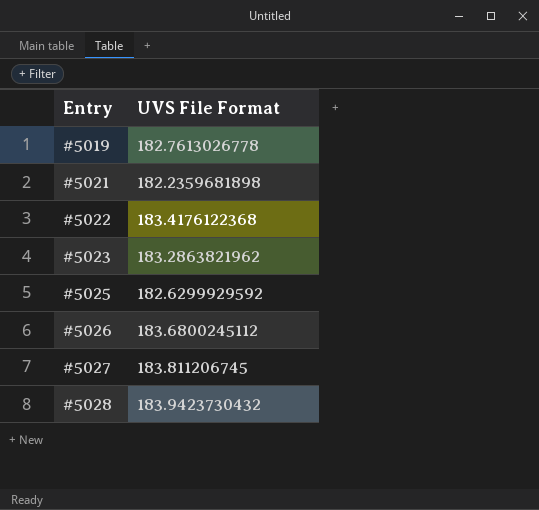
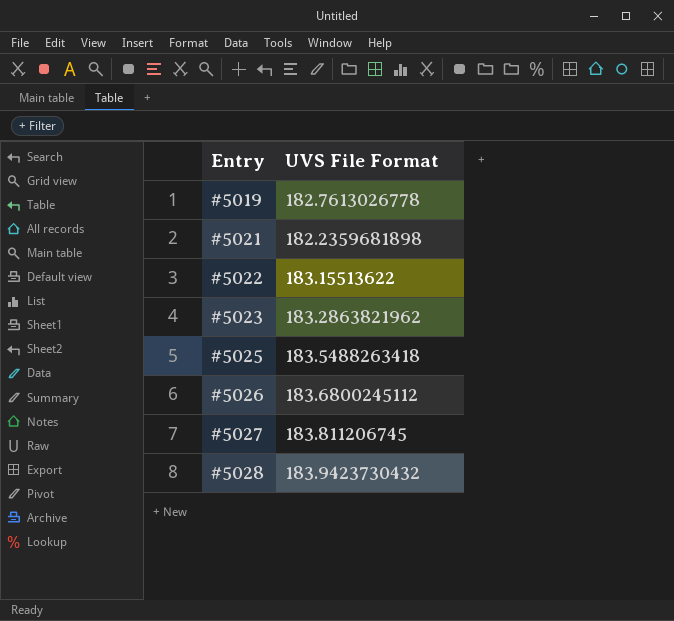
#5022 | UVS File Format: 183.4176122368 -> 183.15513622
#5025 | UVS File Format: 182.6299929592 -> 183.5488263418

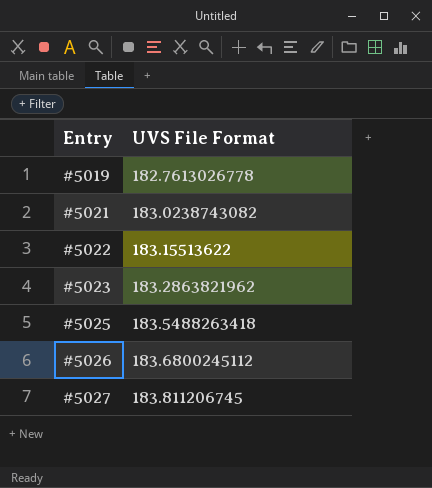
row #5028: 183.9423730432 -> none
#5021 | UVS File Format: 182.2359681898 -> 183.0238743082

